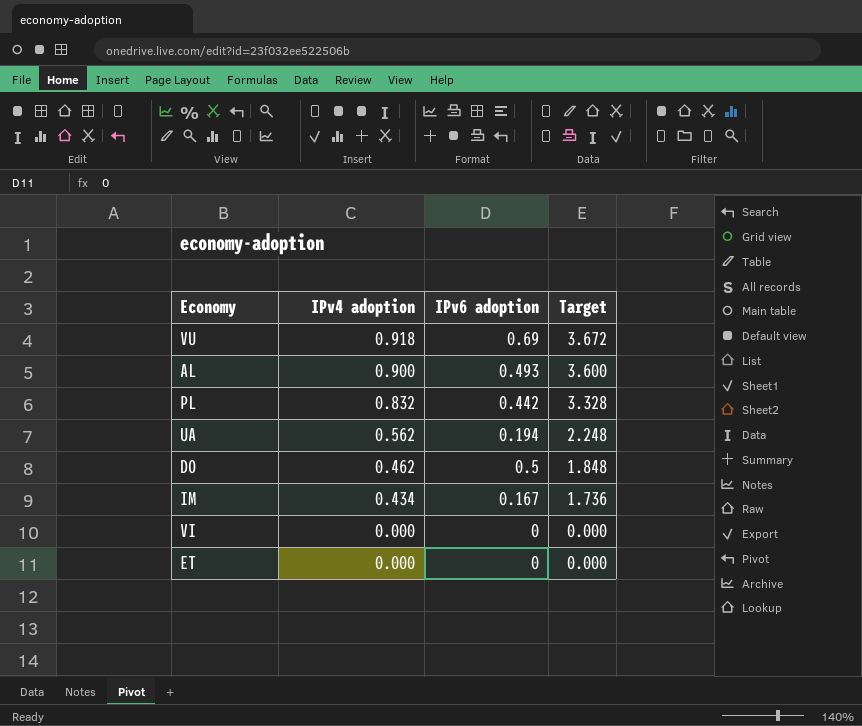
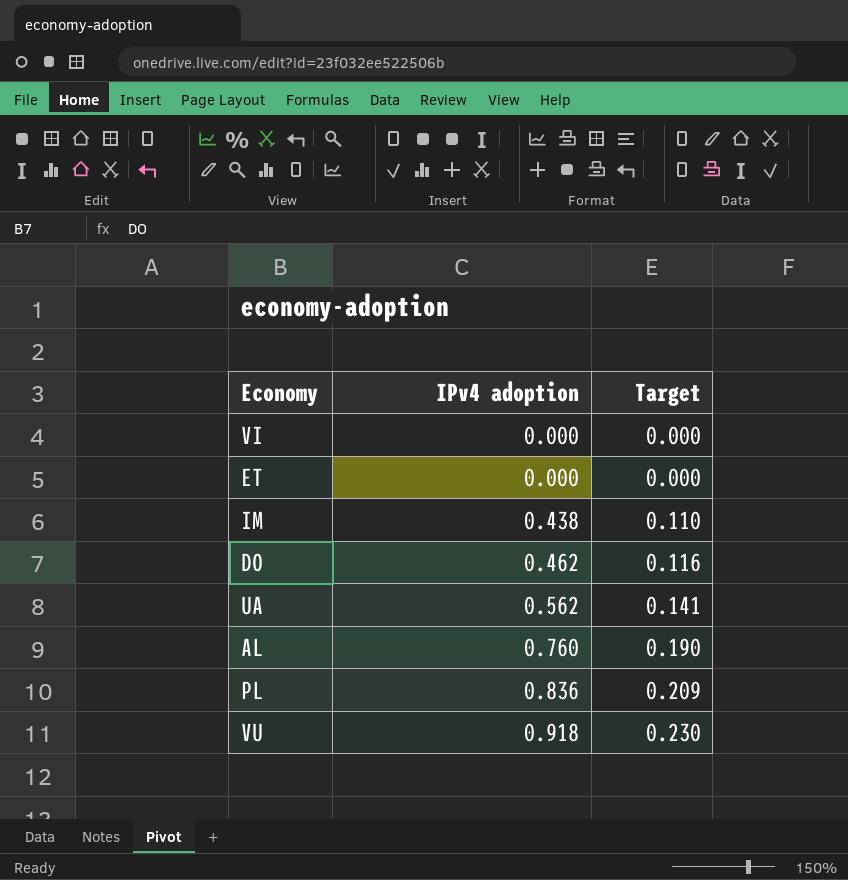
row order: IPv4 adoption descending -> IPv4 adoption ascending
column IPv6 adoption | position: 3 -> none
column Target | formula: [IPv4 adoption] * 4 -> [IPv4 adoption] * 0.25
IM | IPv4 adoption: 0.434 -> 0.438
AL | IPv4 adoption: 0.900 -> 0.760
PL | IPv4 adoption: 0.832 -> 0.836

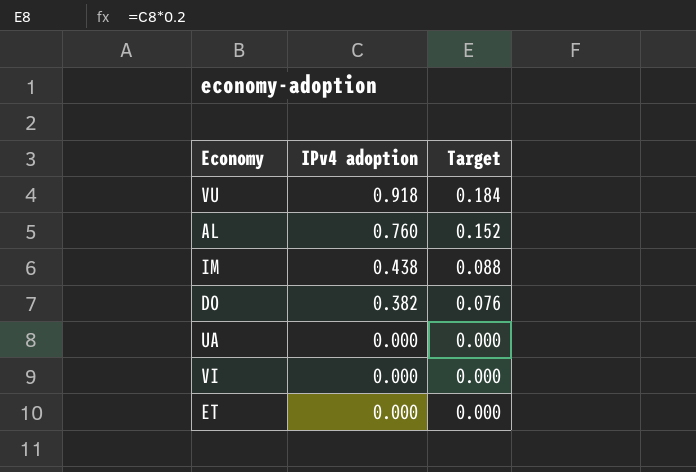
row order: IPv4 adoption ascending -> IPv4 adoption descending
column Target | formula: [IPv4 adoption] * 0.25 -> [IPv4 adoption] * 0.2
row PL: 0.836 | 0.209 -> none
DO | IPv4 adoption: 0.462 -> 0.382
UA | IPv4 adoption: 0.562 -> 0.000

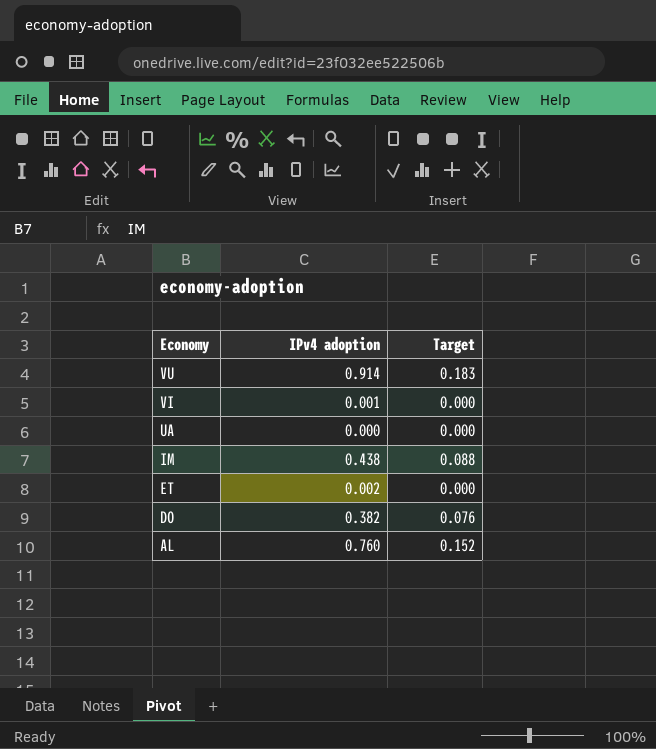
row order: IPv4 adoption descending -> Economy descending
VU | IPv4 adoption: 0.918 -> 0.914
VU | Target: 0.184 -> 0.183
VI | IPv4 adoption: 0.000 -> 0.001
ET | IPv4 adoption: 0.000 -> 0.002

